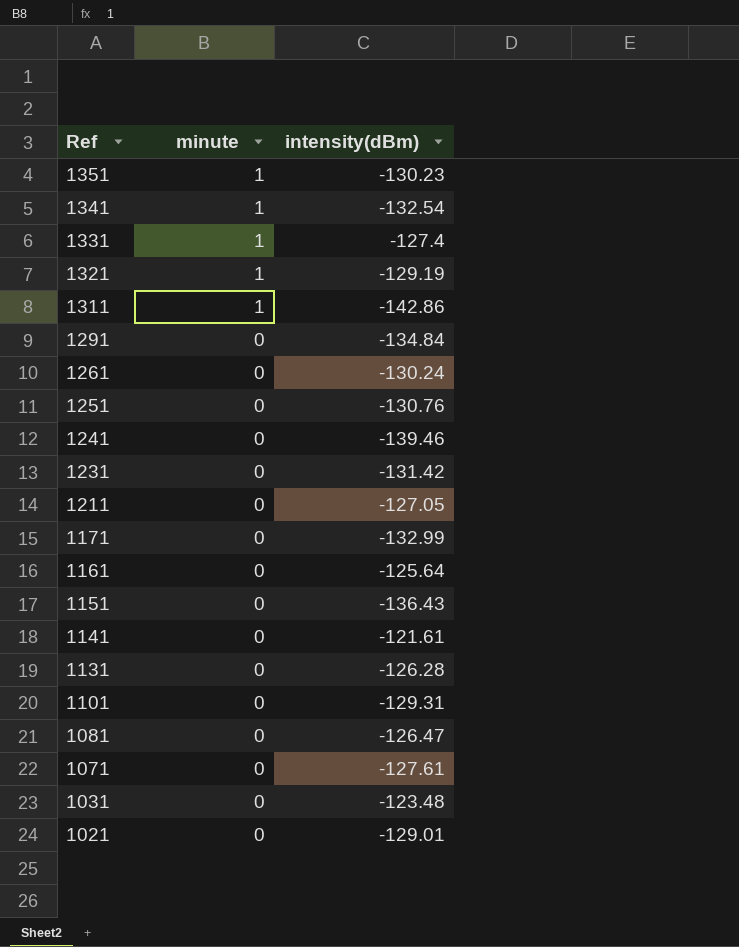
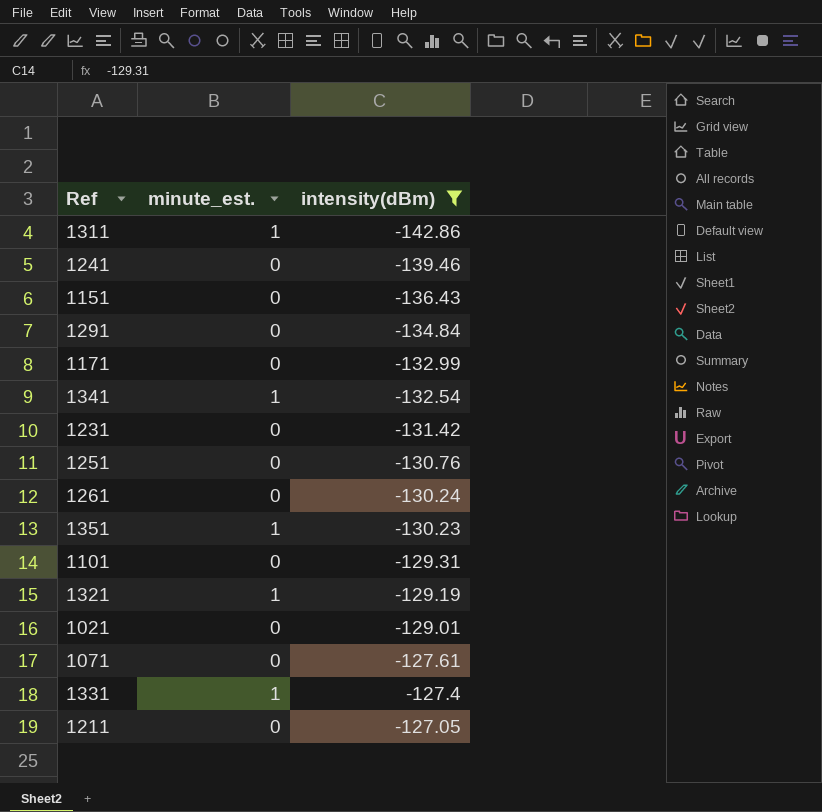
filter: none -> intensity(dBm) <= -127.05
row order: Ref descending -> intensity(dBm) ascending
column name: minute -> minute_est.

